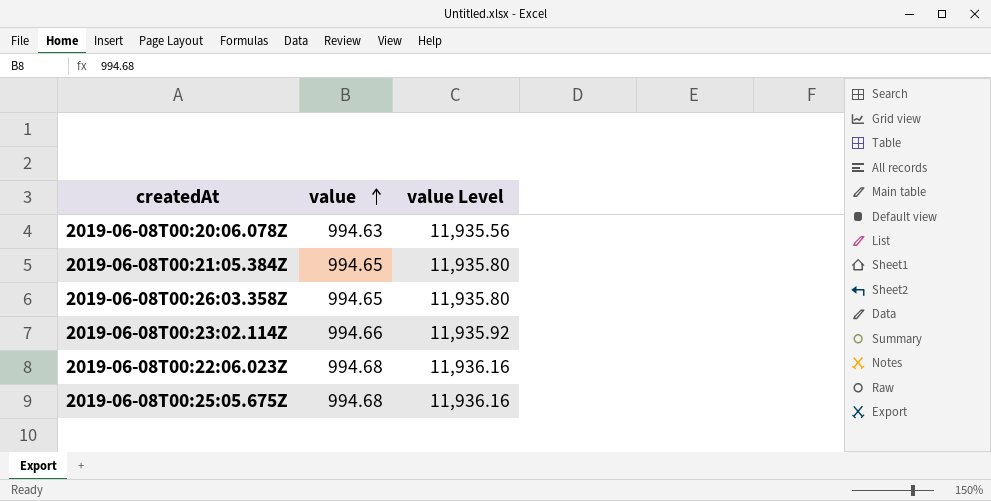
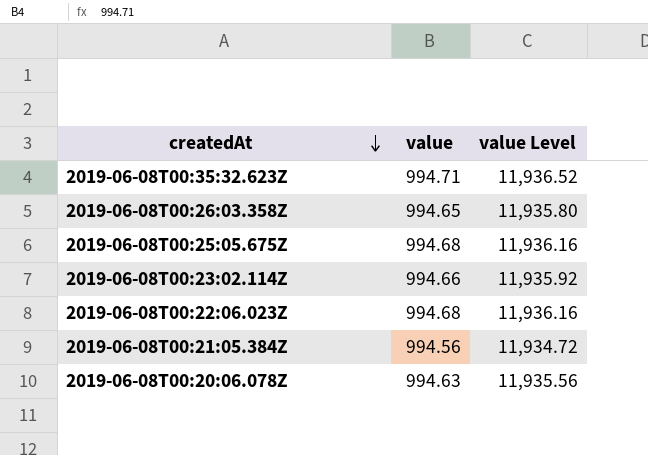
row order: value ascending -> createdAt descending
row 2019-06-08T00:35:32.623Z: none -> 994.71 | 11,936.52
2019-06-08T00:21:05.384Z | value: 994.65 -> 994.56
2019-06-08T00:21:05.384Z | value Level: 11,935.80 -> 11,934.72

